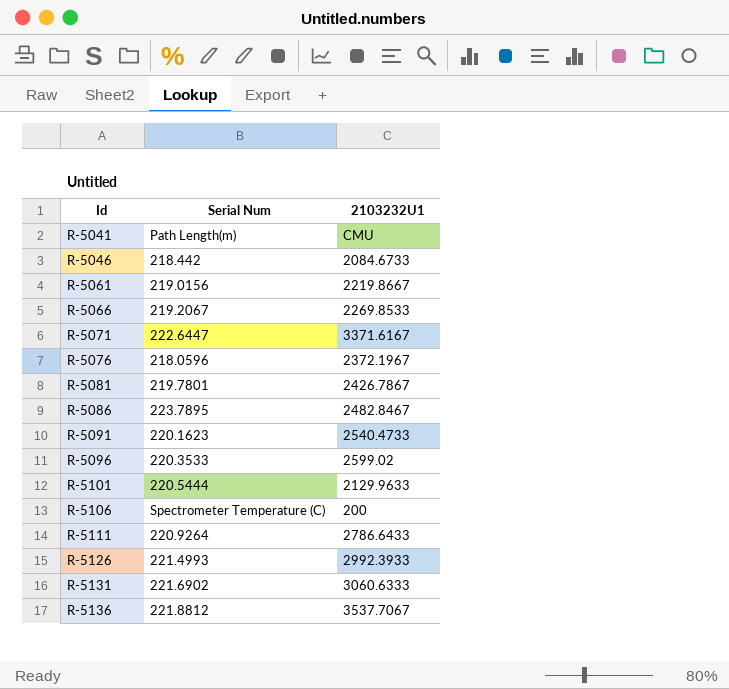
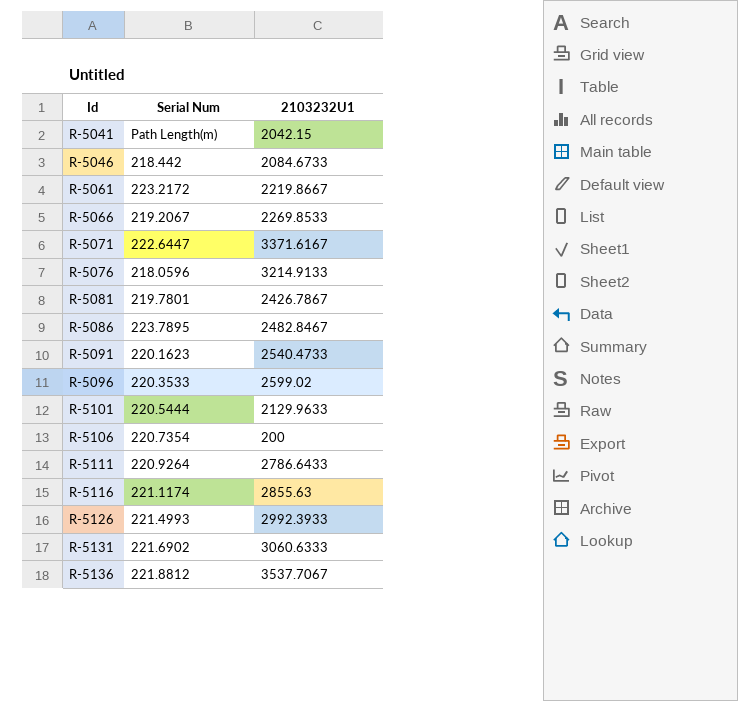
R-5041 | 2103232U1: CMU -> 2042.15
R-5061 | Serial Num: 219.0156 -> 223.2172
R-5076 | 2103232U1: 2372.1967 -> 3214.9133
R-5106 | Serial Num: Spectrometer Temperature (C) -> 220.7354
row R-5116: none -> 221.1174 | 2855.63

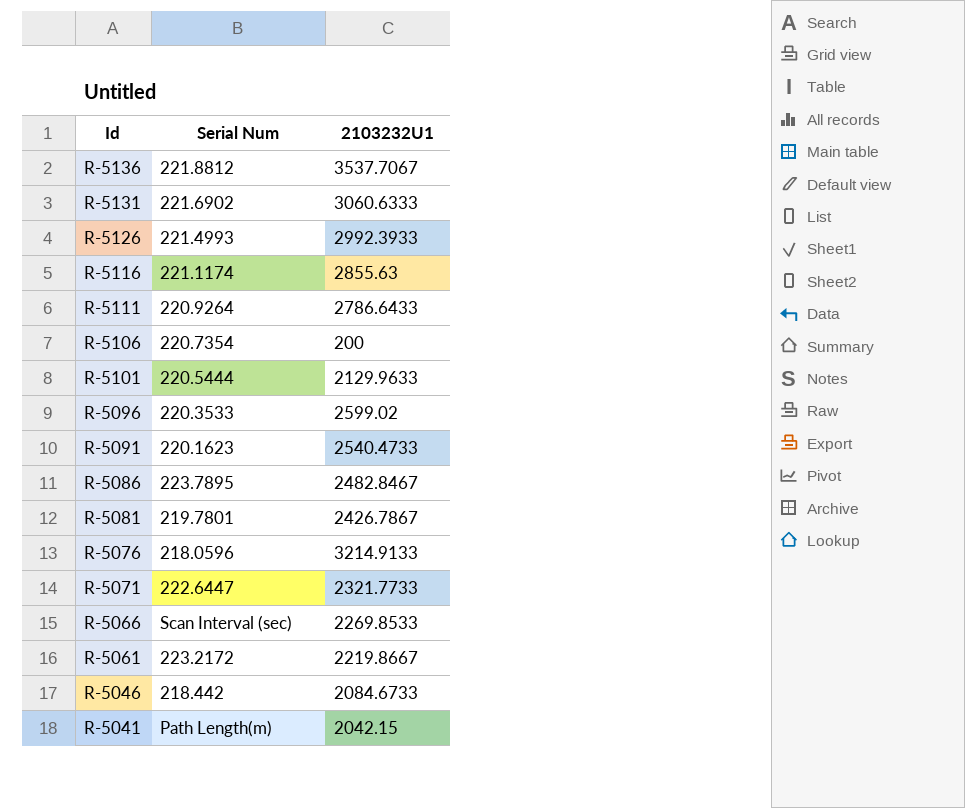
row order: Id ascending -> Id descending
R-5071 | 2103232U1: 3371.6167 -> 2321.7733
R-5066 | Serial Num: 219.2067 -> Scan Interval (sec)

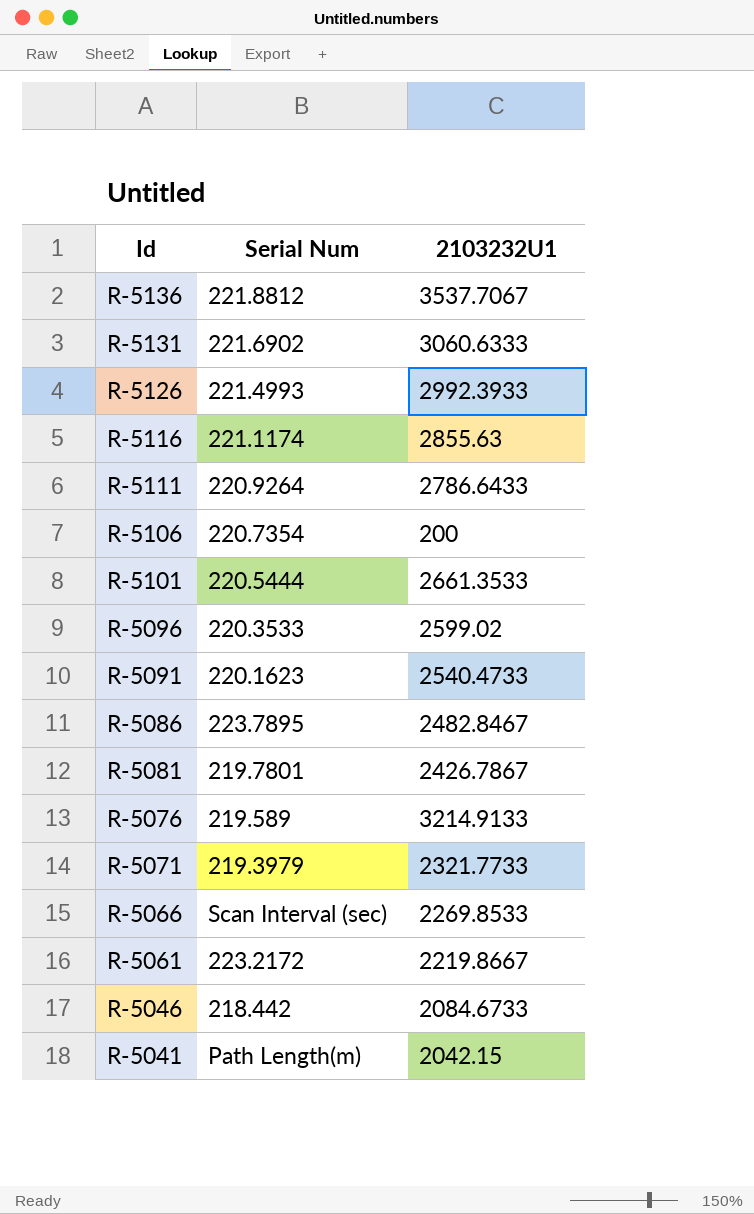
R-5101 | 2103232U1: 2129.9633 -> 2661.3533
R-5076 | Serial Num: 218.0596 -> 219.589
R-5071 | Serial Num: 222.6447 -> 219.3979

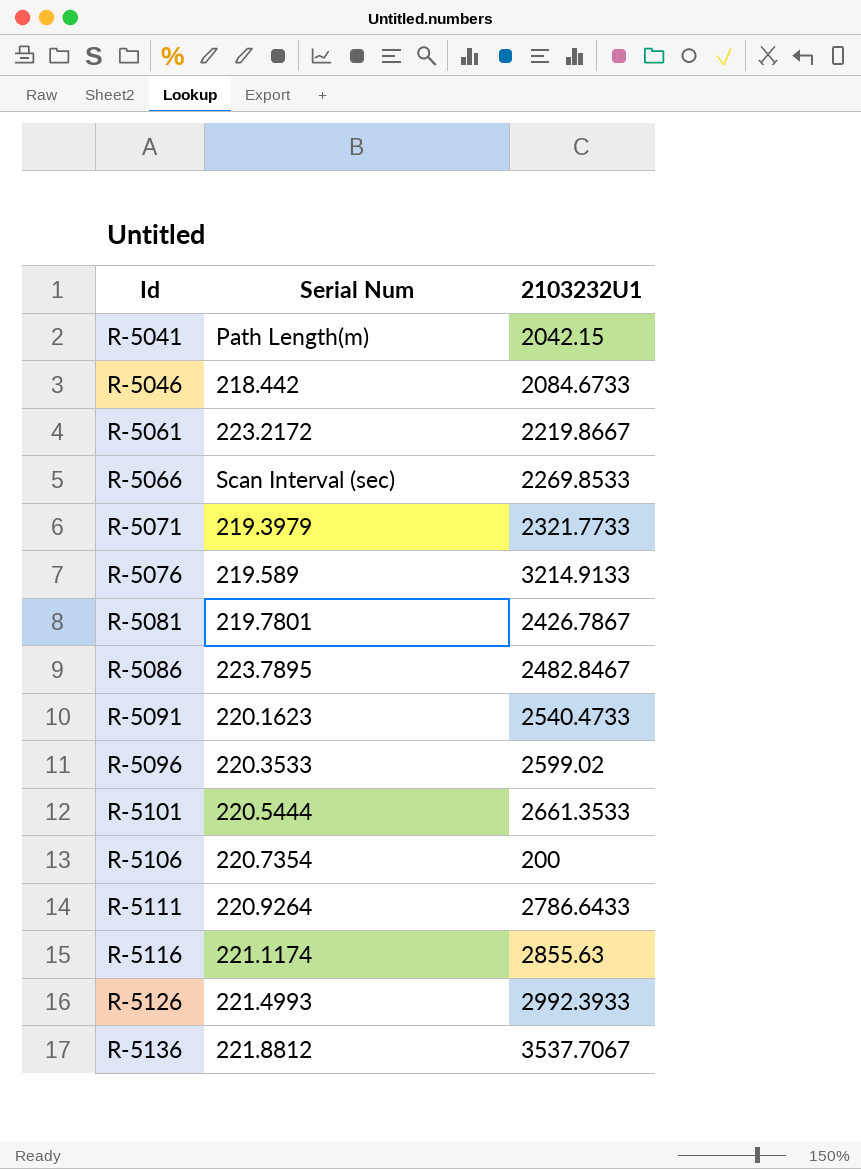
row order: Id descending -> Id ascending
row R-5131: 221.6902 | 3060.6333 -> none

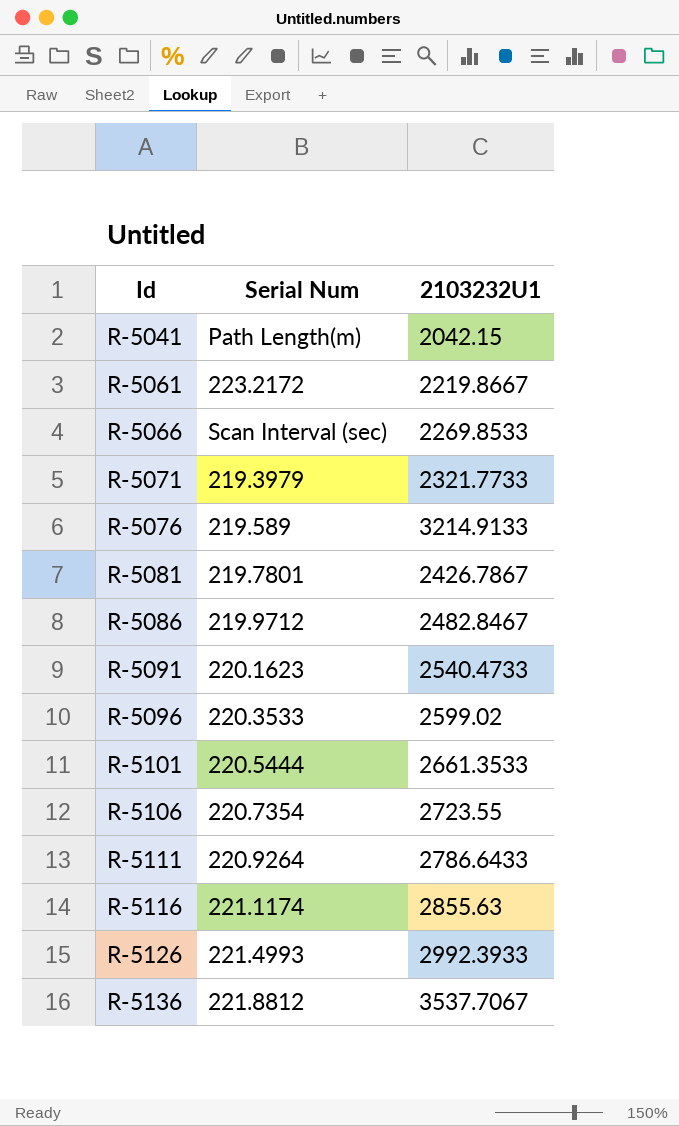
row R-5046: 218.442 | 2084.6733 -> none
R-5086 | Serial Num: 223.7895 -> 219.9712
R-5106 | 2103232U1: 200 -> 2723.55

